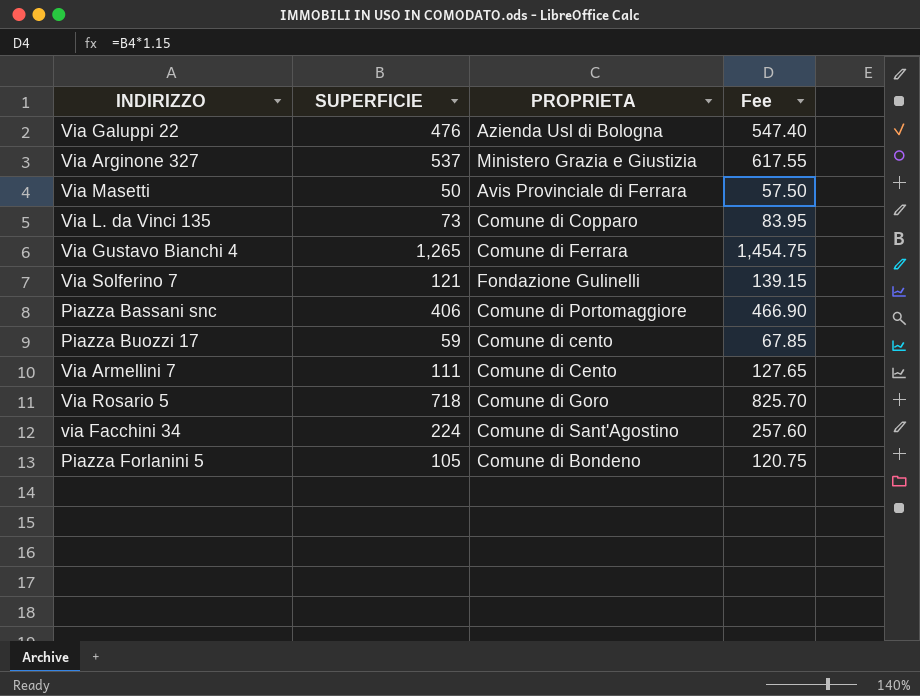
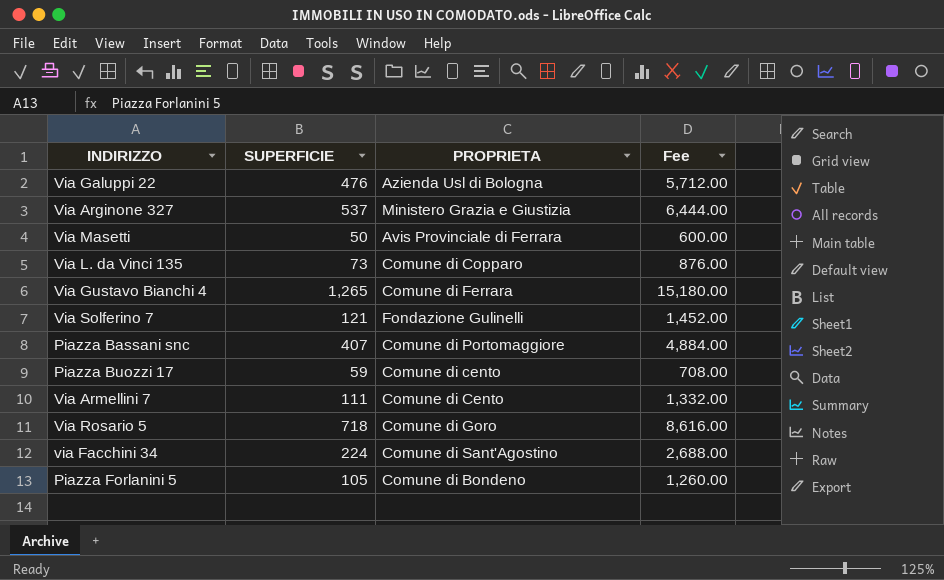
column Fee | formula: [SUPERFICIE] * 1.15 -> [SUPERFICIE] * 12
Piazza Bassani snc | SUPERFICIE: 406 -> 407

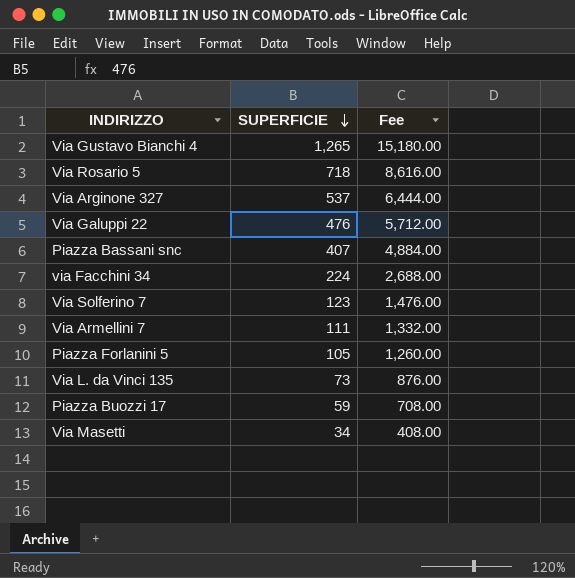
row order: none -> SUPERFICIE descending
column PROPRIETA | position: 3 -> none
Via Solferino 7 | SUPERFICIE: 121 -> 123
Via Solferino 7 | Fee: 1,452.00 -> 1,476.00
Via Masetti | SUPERFICIE: 50 -> 34
Via Masetti | Fee: 600.00 -> 408.00

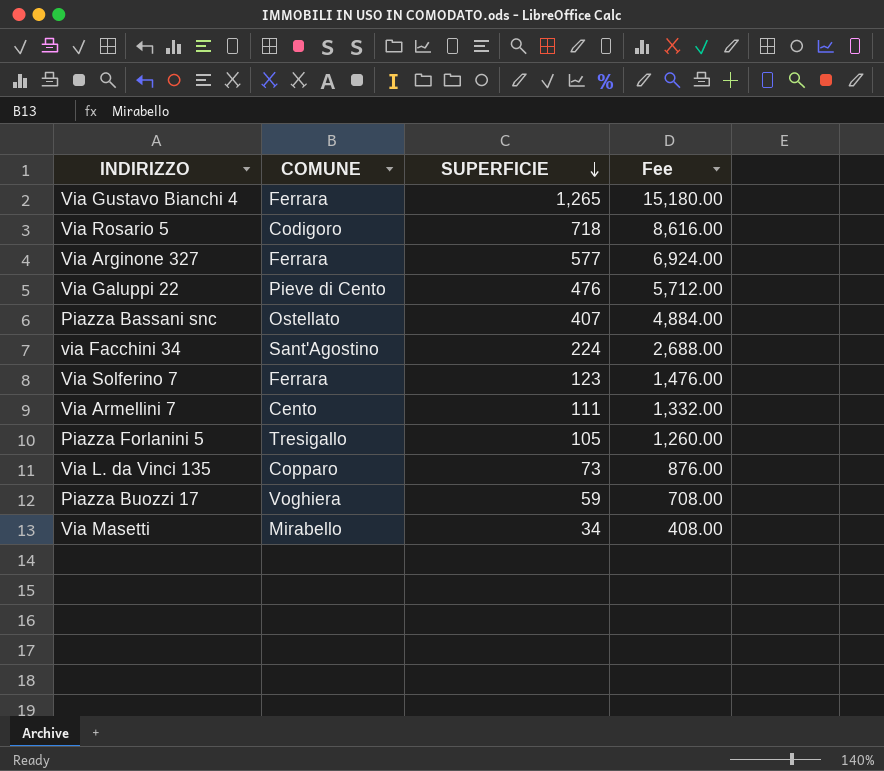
column COMUNE | position: none -> 2
Via Arginone 327 | SUPERFICIE: 537 -> 577
Via Arginone 327 | Fee: 6,444.00 -> 6,924.00

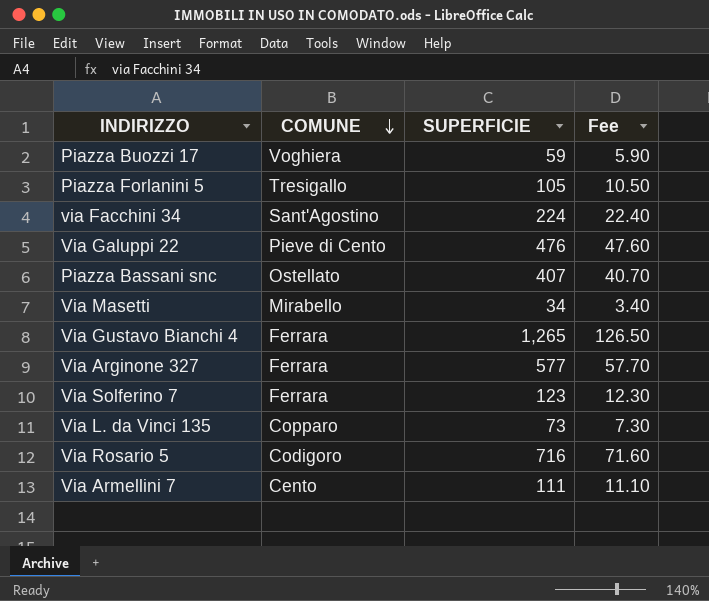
row order: SUPERFICIE descending -> COMUNE descending
column Fee | formula: [SUPERFICIE] * 12 -> [SUPERFICIE] * 0.1
Via Rosario 5 | SUPERFICIE: 718 -> 716

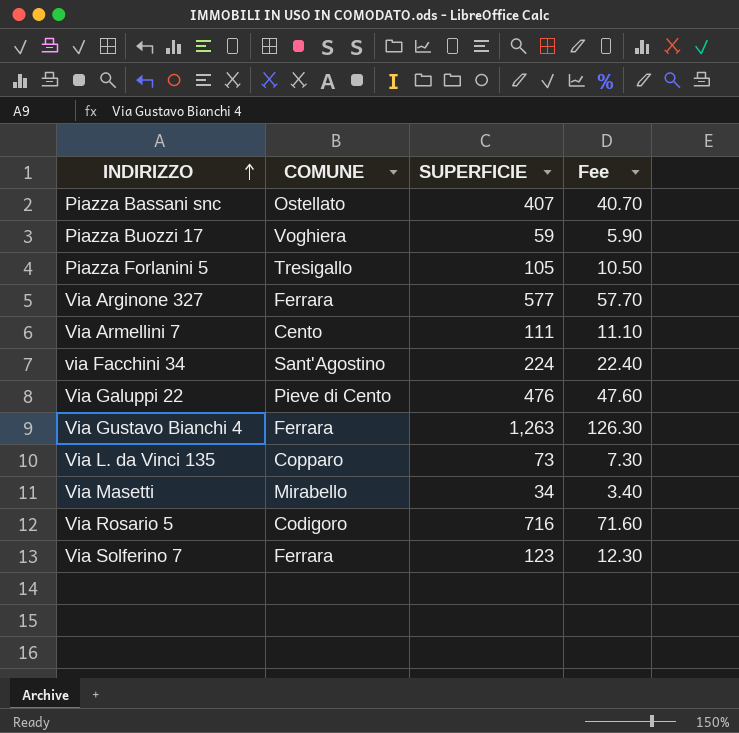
row order: COMUNE descending -> INDIRIZZO ascending
Via Gustavo Bianchi 4 | SUPERFICIE: 1,265 -> 1,263
Via Gustavo Bianchi 4 | Fee: 126.50 -> 126.30

